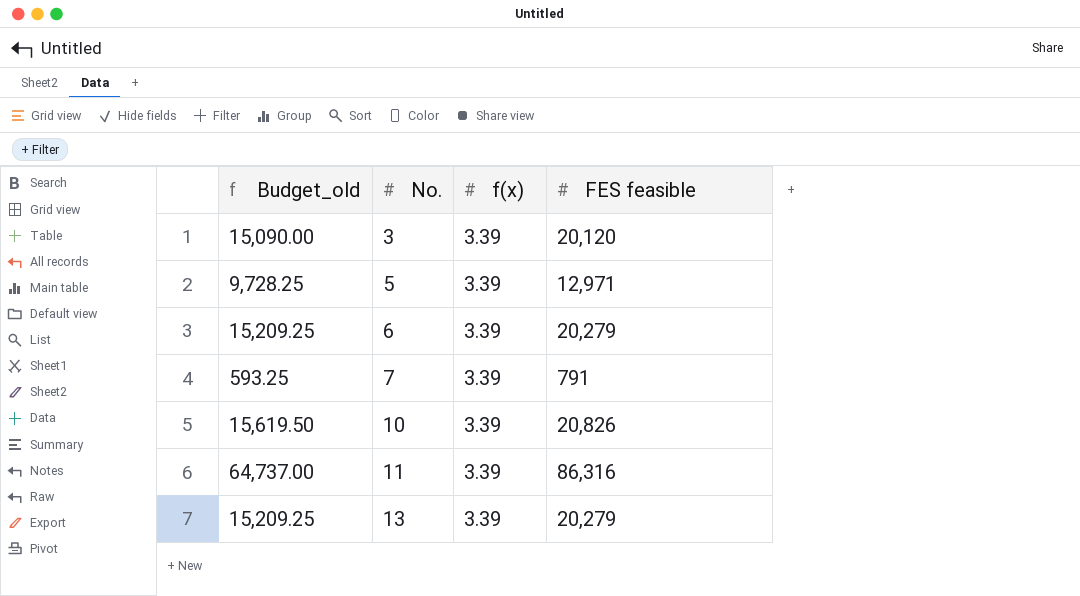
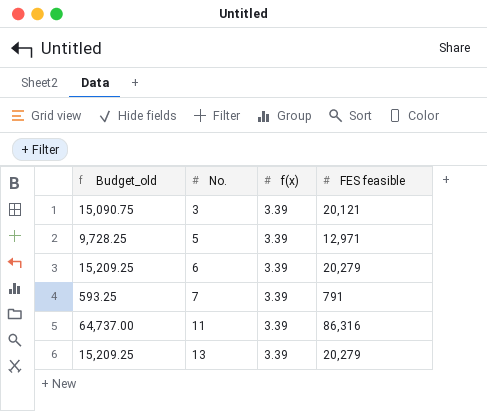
row 10: 15,619.50 | 3.39 | 20,826 -> none
3 | Budget_old: 15,090.00 -> 15,090.75
3 | FES feasible: 20,120 -> 20,121

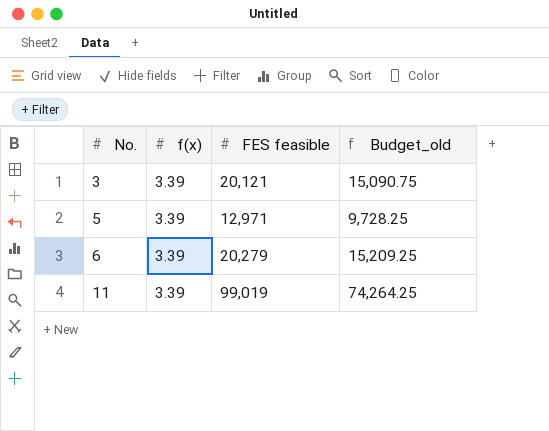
column Budget_old | position: 1 -> 4
row 7: 593.25 | 3.39 | 791 -> none
row 13: 15,209.25 | 3.39 | 20,279 -> none
11 | FES feasible: 86,316 -> 99,019
11 | Budget_old: 64,737.00 -> 74,264.25

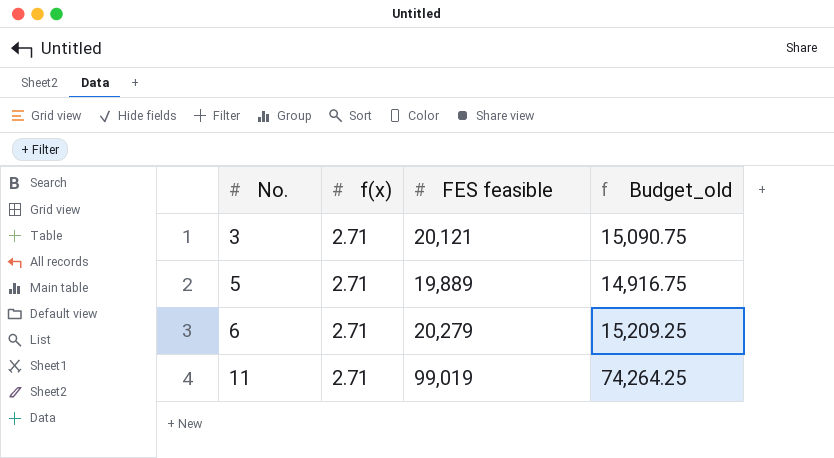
3 | f(x): 3.39 -> 2.71
5 | f(x): 3.39 -> 2.71
5 | FES feasible: 12,971 -> 19,889
5 | Budget_old: 9,728.25 -> 14,916.75
6 | f(x): 3.39 -> 2.71
11 | f(x): 3.39 -> 2.71

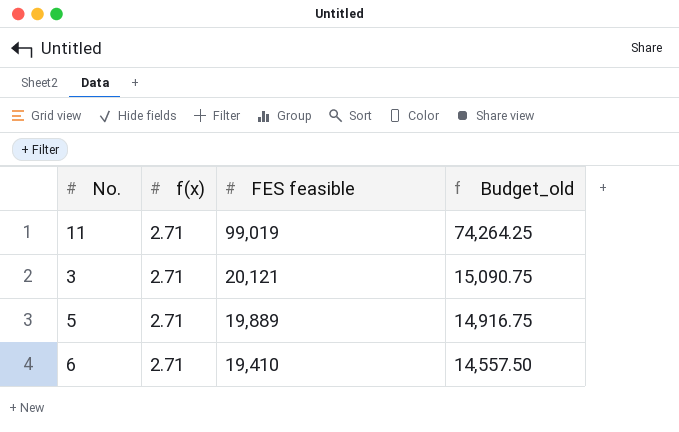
row order: No. ascending -> FES feasible descending
6 | FES feasible: 20,279 -> 19,410
6 | Budget_old: 15,209.25 -> 14,557.50

